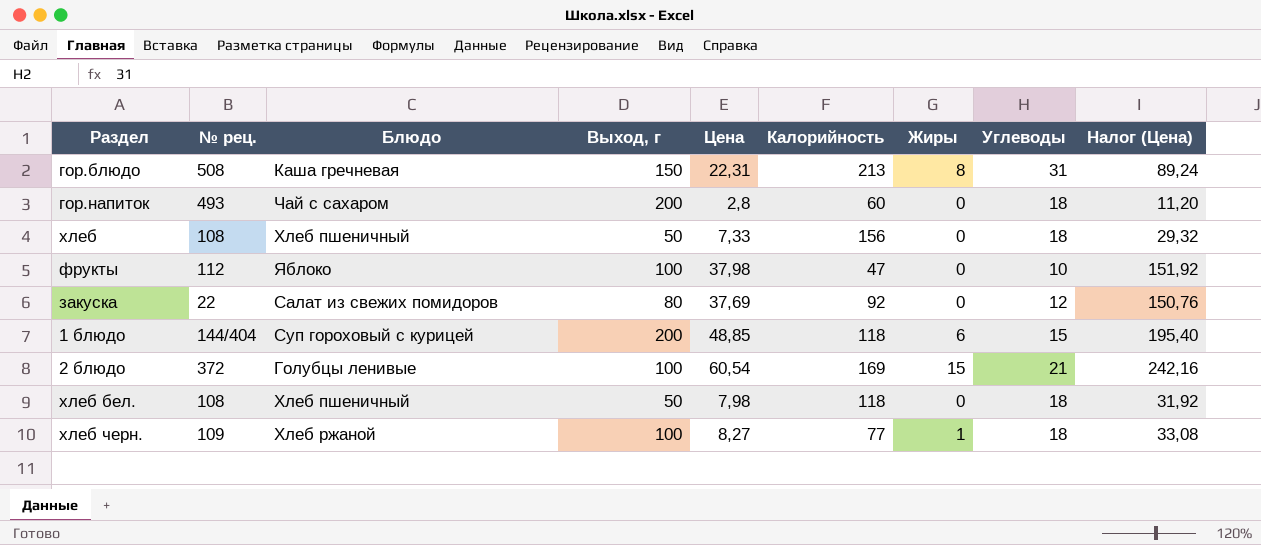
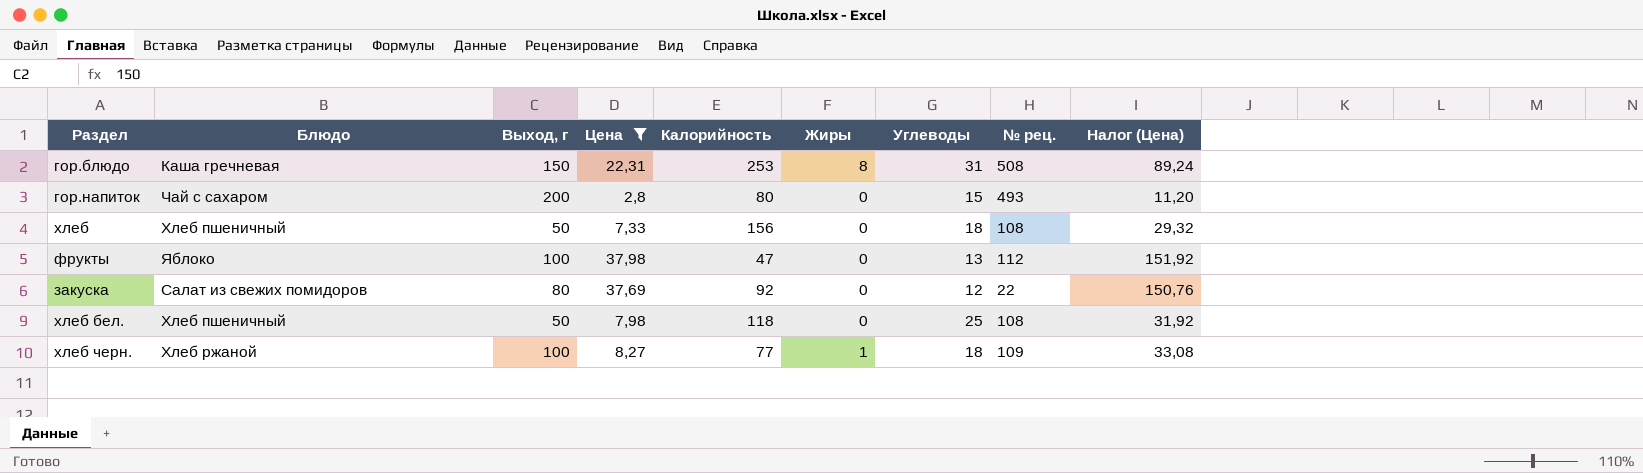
filter: none -> Цена <= 37,98
column № рец. | position: 2 -> 8
гор.блюдо | Калорийность: 213 -> 253
гор.напиток | Калорийность: 60 -> 80
гор.напиток | Углеводы: 18 -> 15
фрукты | Углеводы: 10 -> 13
хлеб бел. | Углеводы: 18 -> 25

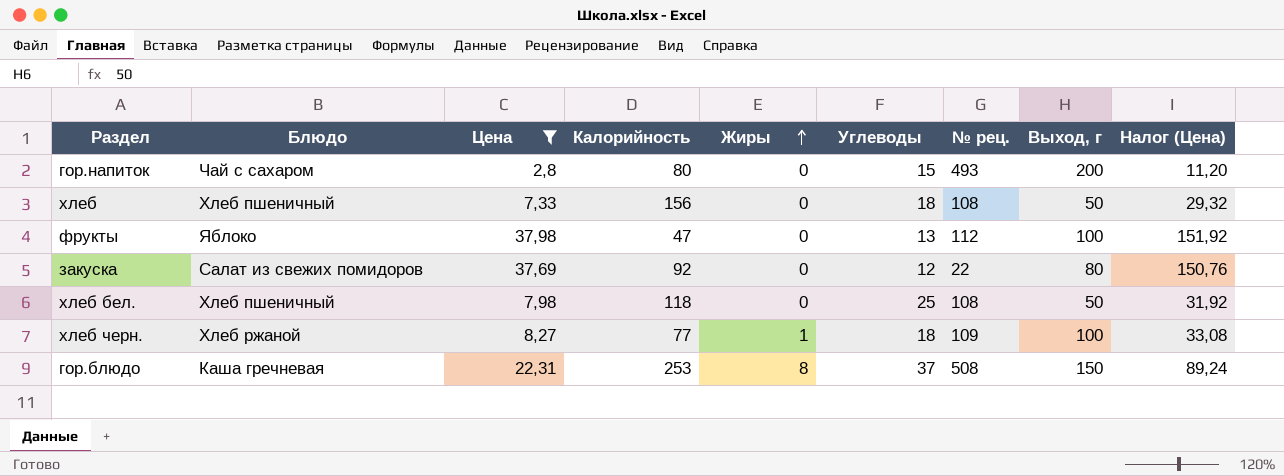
row order: none -> Жиры ascending
column Выход, г | position: 3 -> 8
гор.блюдо | Углеводы: 31 -> 37

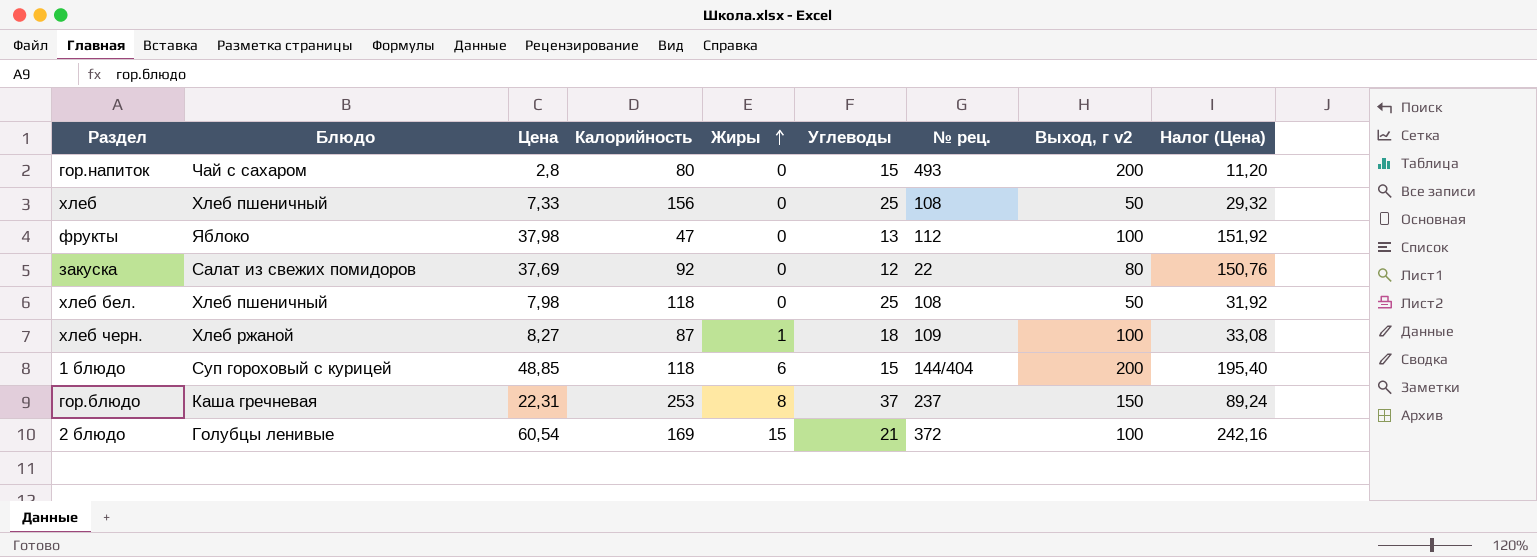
filter: Цена <= 37,98 -> none
column name: Выход, г -> Выход, г v2
хлеб | Углеводы: 18 -> 25
хлеб черн. | Калорийность: 77 -> 87
гор.блюдо | № рец.: 508 -> 237

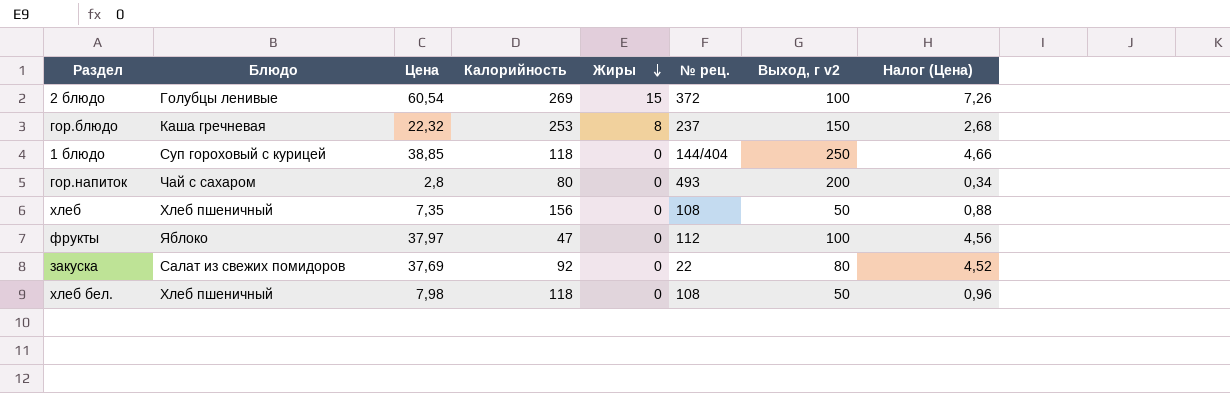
row order: Жиры ascending -> Жиры descending
column Углеводы | position: 6 -> none
column Налог (Цена) | formula: [Цена] * 4 -> [Цена] * 0,12
row хлеб черн.: Хлеб ржаной | 8,27 | 87 | 1 | 18 | 109 | 100 | 33,08 -> none
2 блюдо | Калорийность: 169 -> 269
гор.блюдо | Цена: 22,31 -> 22,32
1 блюдо | Цена: 48,85 -> 38,85
1 блюдо | Жиры: 6 -> 0
1 блюдо | Выход, г v2: 200 -> 250
хлеб | Цена: 7,33 -> 7,35
фрукты | Цена: 37,98 -> 37,97

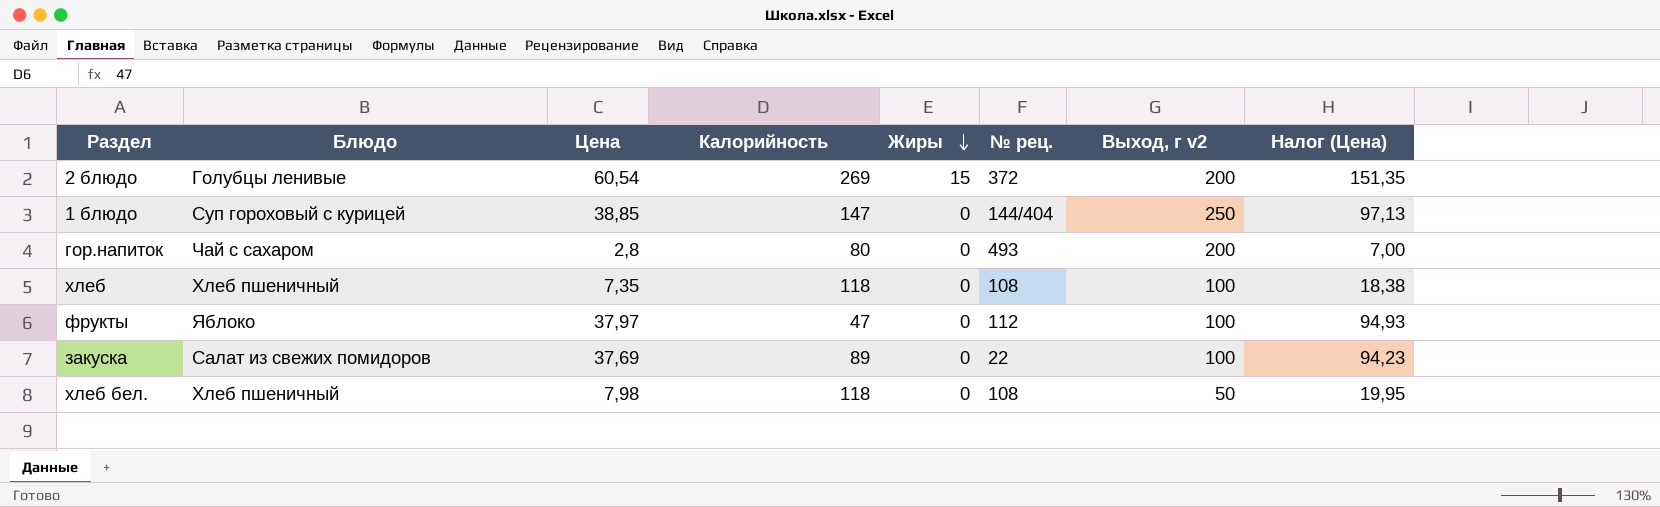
column Налог (Цена) | formula: [Цена] * 0,12 -> [Цена] * 2,5
row гор.блюдо: Каша гречневая | 22,32 | 253 | 8 | 237 | 150 | 2,68 -> none
2 блюдо | Выход, г v2: 100 -> 200
1 блюдо | Калорийность: 118 -> 147
хлеб | Калорийность: 156 -> 118
хлеб | Выход, г v2: 50 -> 100
закуска | Калорийность: 92 -> 89
закуска | Выход, г v2: 80 -> 100

